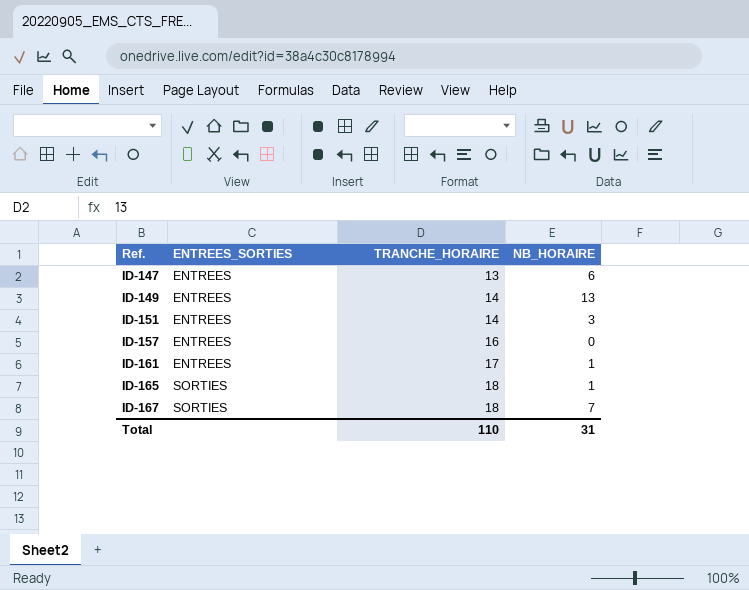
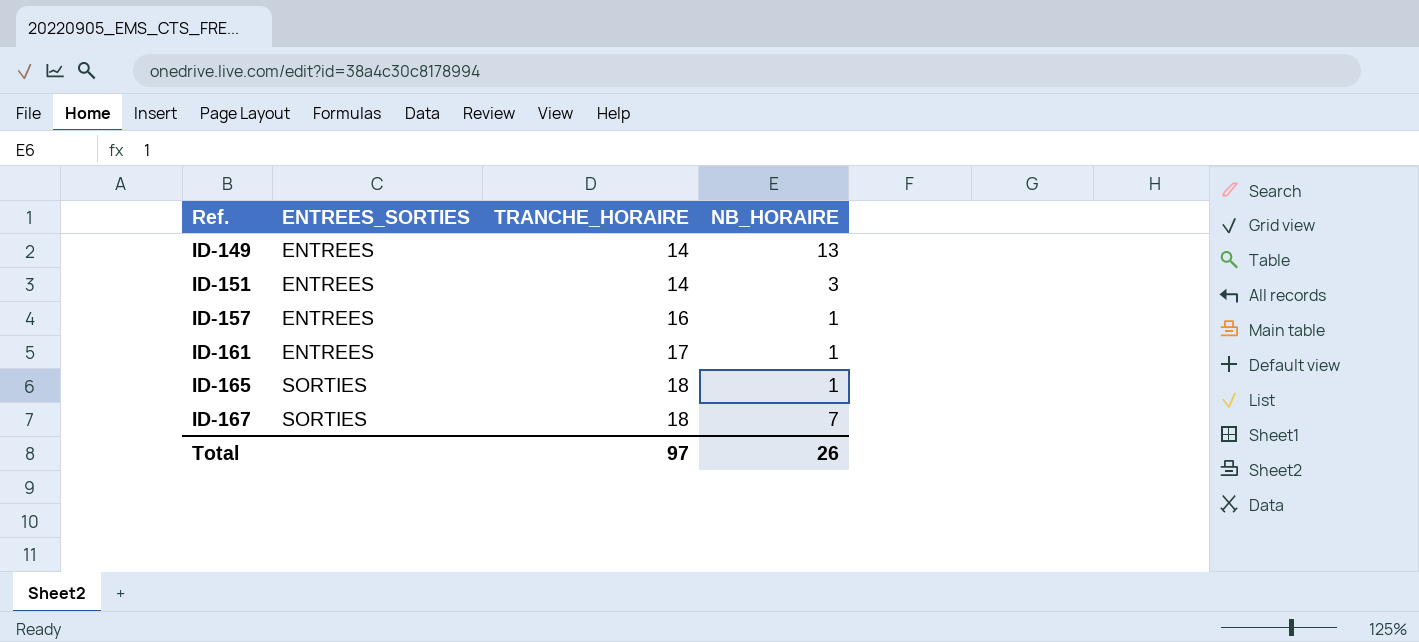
row ID-147: ENTREES | 13 | 6 -> none
ID-157 | NB_HORAIRE: 0 -> 1
Total | TRANCHE_HORAIRE: 110 -> 97
Total | NB_HORAIRE: 31 -> 26

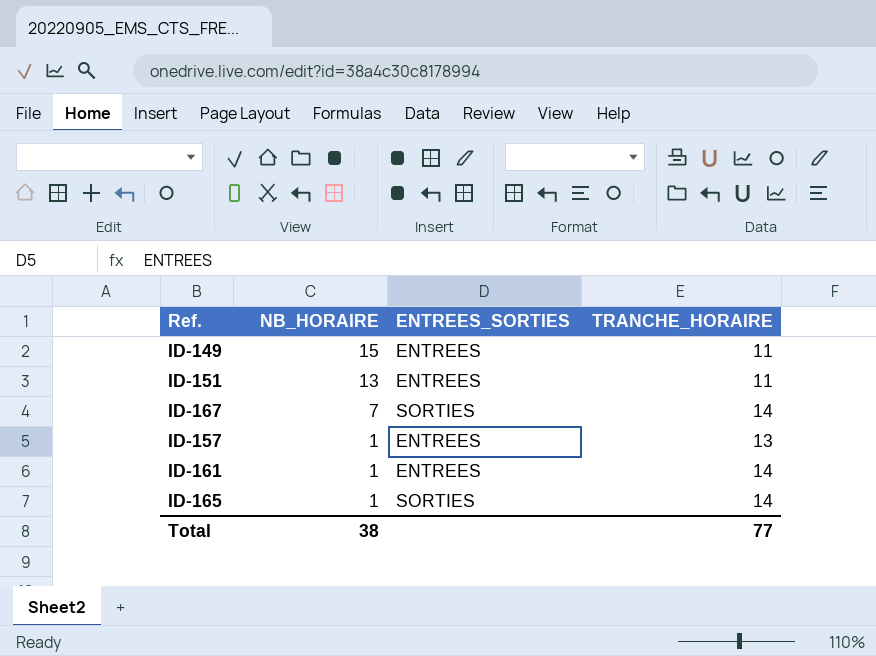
row order: Ref. ascending -> NB_HORAIRE descending
column NB_HORAIRE | position: 4 -> 2
ID-149 | NB_HORAIRE: 13 -> 15
ID-149 | TRANCHE_HORAIRE: 14 -> 11
ID-151 | NB_HORAIRE: 3 -> 13
ID-151 | TRANCHE_HORAIRE: 14 -> 11
ID-167 | TRANCHE_HORAIRE: 18 -> 14
ID-157 | TRANCHE_HORAIRE: 16 -> 13
ID-161 | TRANCHE_HORAIRE: 17 -> 14
ID-165 | TRANCHE_HORAIRE: 18 -> 14
Total | NB_HORAIRE: 26 -> 38
Total | TRANCHE_HORAIRE: 97 -> 77

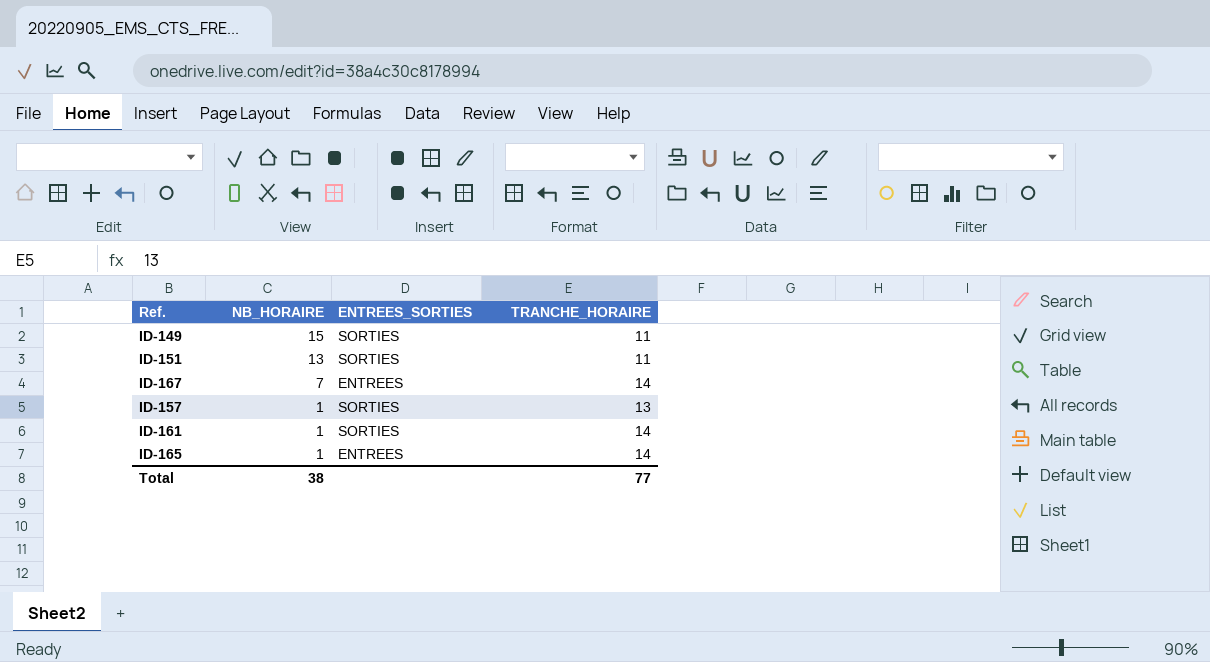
ID-149 | ENTREES_SORTIES: ENTREES -> SORTIES
ID-151 | ENTREES_SORTIES: ENTREES -> SORTIES
ID-167 | ENTREES_SORTIES: SORTIES -> ENTREES
ID-157 | ENTREES_SORTIES: ENTREES -> SORTIES
ID-161 | ENTREES_SORTIES: ENTREES -> SORTIES
ID-165 | ENTREES_SORTIES: SORTIES -> ENTREES

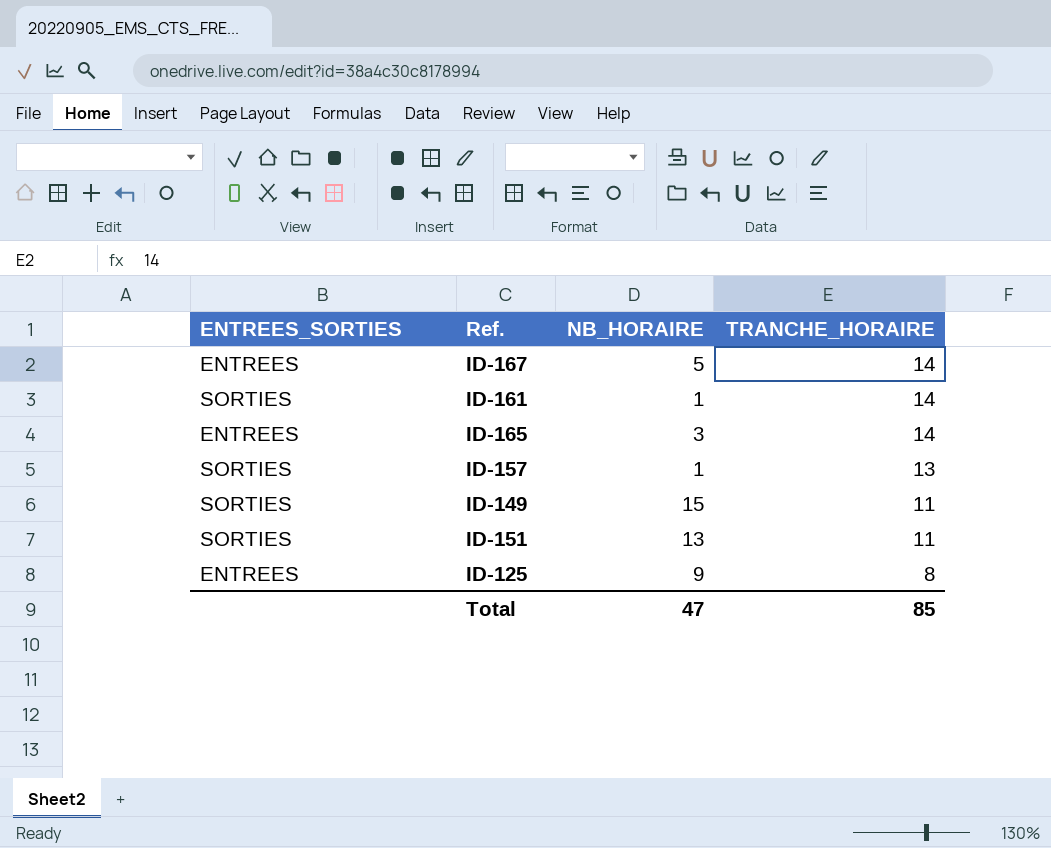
row order: NB_HORAIRE descending -> TRANCHE_HORAIRE descending
column ENTREES_SORTIES | position: 3 -> 1
ID-167 | NB_HORAIRE: 7 -> 5
ID-165 | NB_HORAIRE: 1 -> 3
row ID-125: none -> ENTREES | 9 | 8
Total | NB_HORAIRE: 38 -> 47
Total | TRANCHE_HORAIRE: 77 -> 85

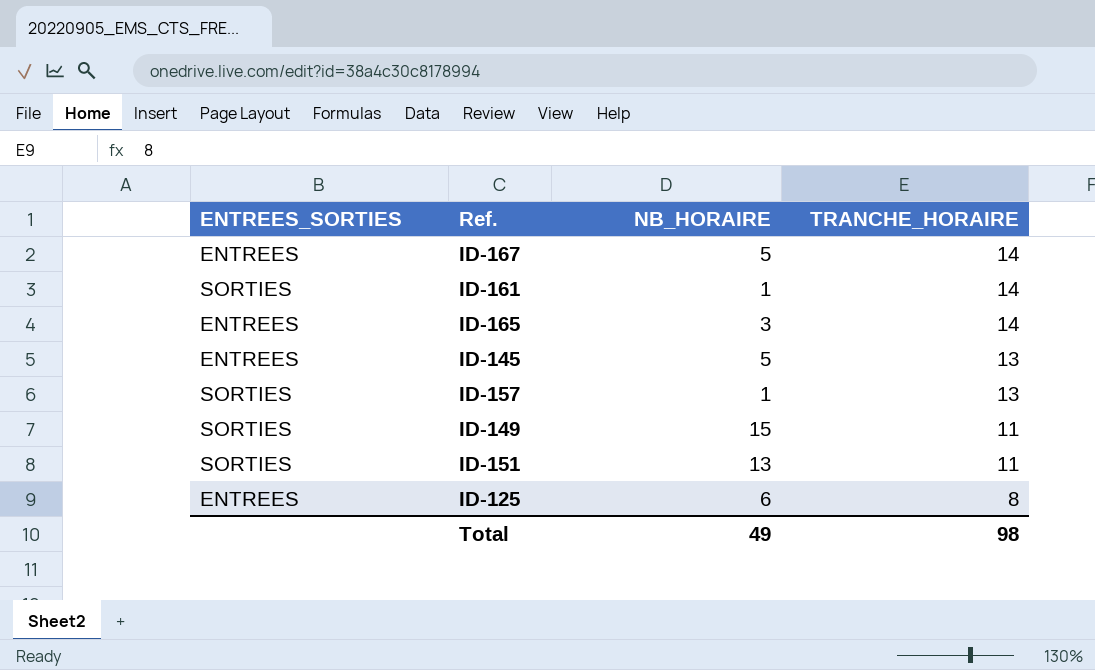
row ID-145: none -> ENTREES | 5 | 13
ID-125 | NB_HORAIRE: 9 -> 6
Total | NB_HORAIRE: 47 -> 49
Total | TRANCHE_HORAIRE: 85 -> 98

